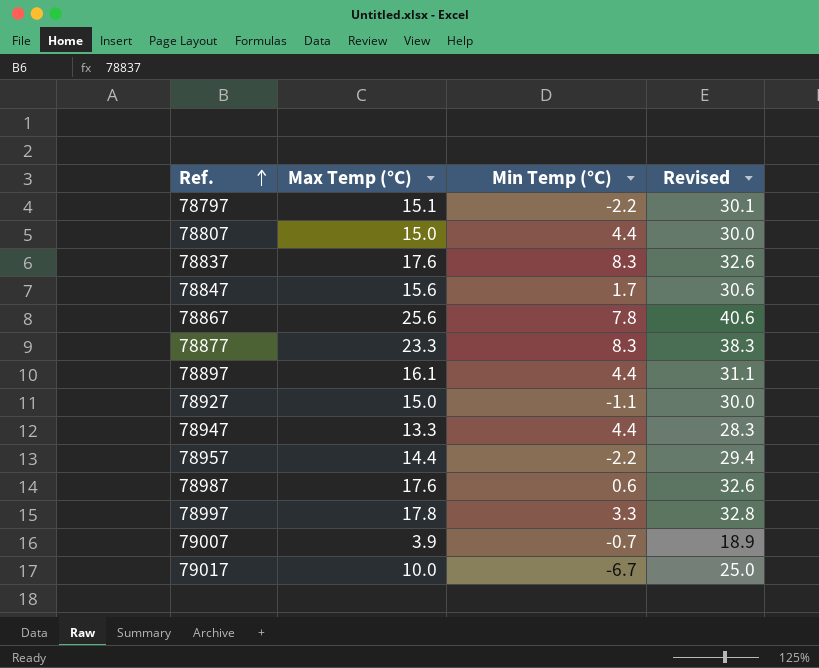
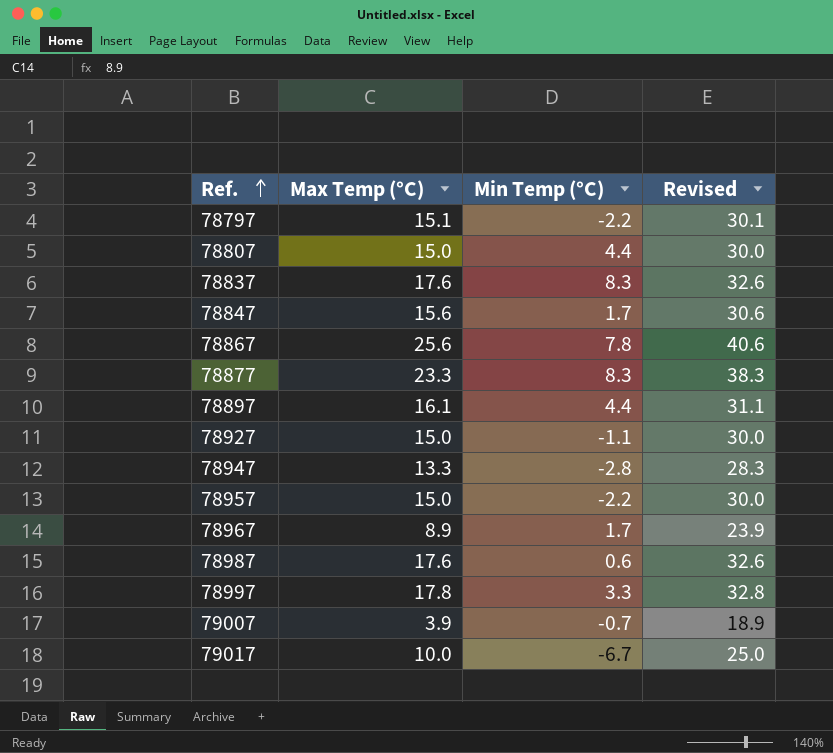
78947 | Min Temp (°C): 4.4 -> -2.8
78957 | Max Temp (°C): 14.4 -> 15.0
78957 | Revised: 29.4 -> 30.0
row 78967: none -> 8.9 | 1.7 | 23.9

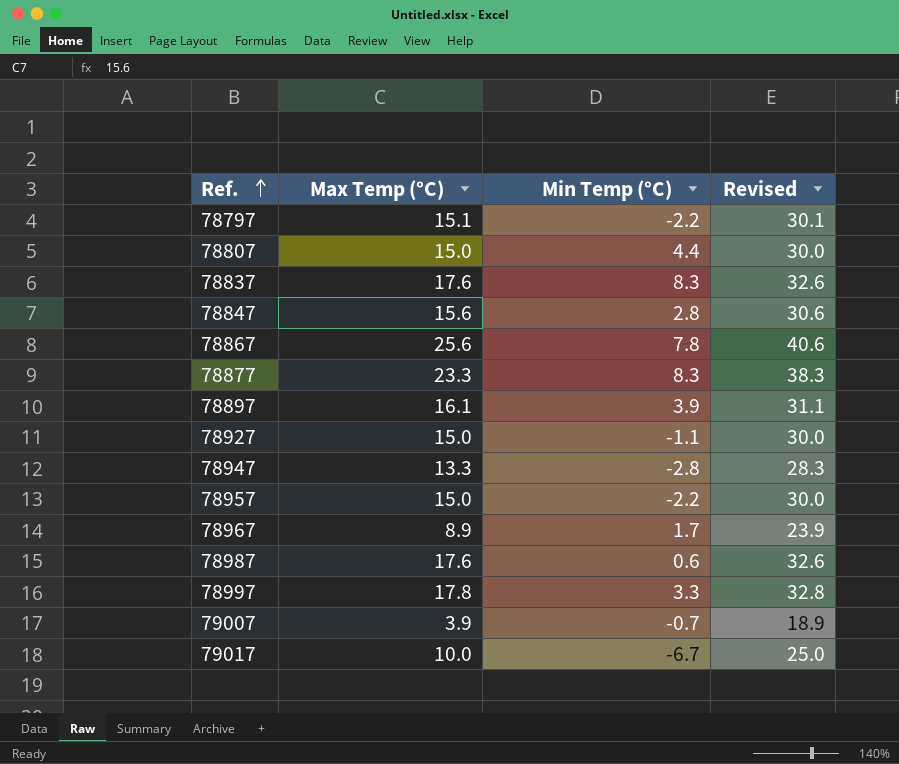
78847 | Min Temp (°C): 1.7 -> 2.8
78897 | Min Temp (°C): 4.4 -> 3.9

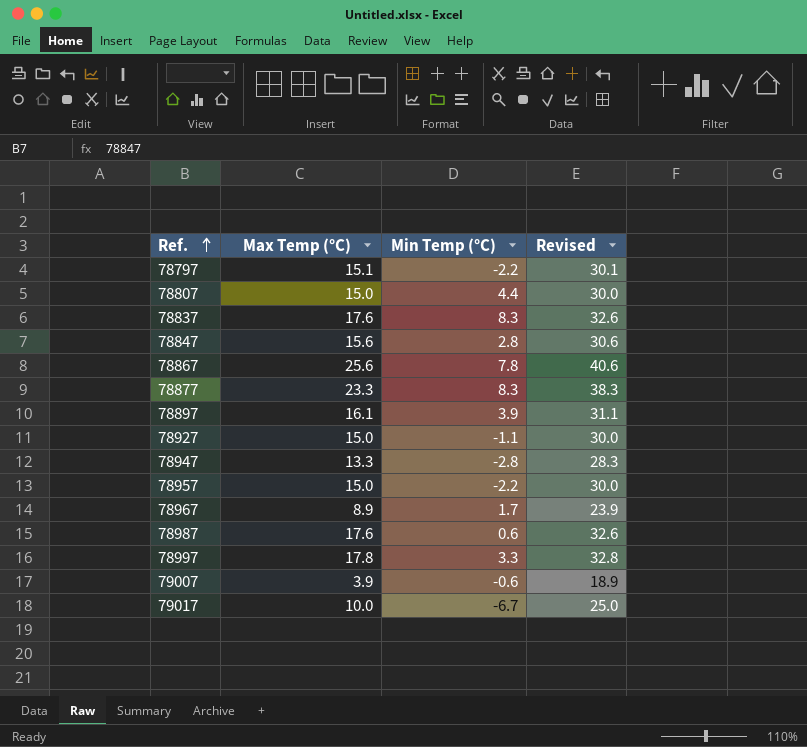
79007 | Min Temp (°C): -0.7 -> -0.6

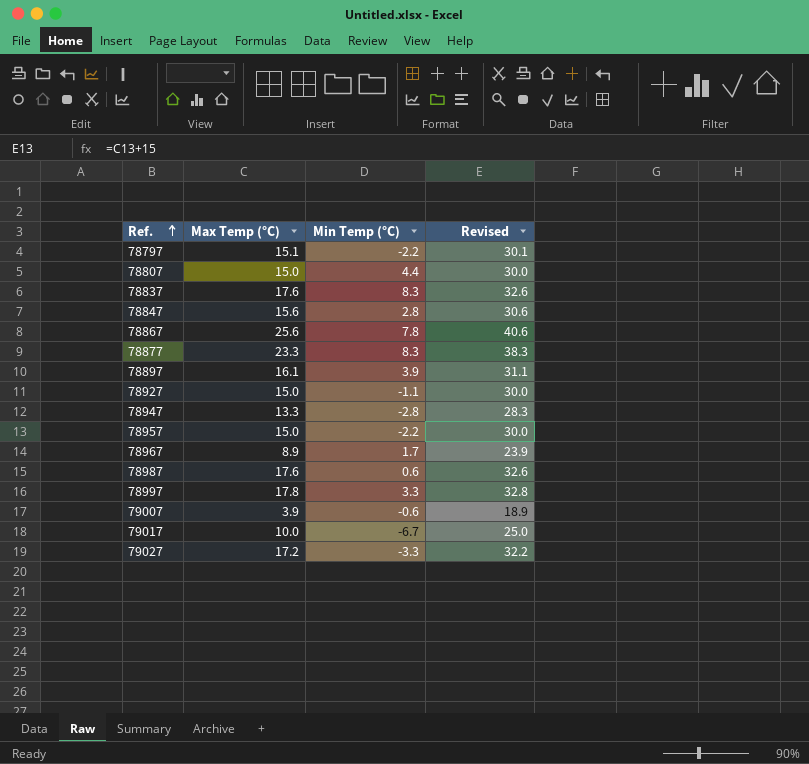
row 79027: none -> 17.2 | -3.3 | 32.2

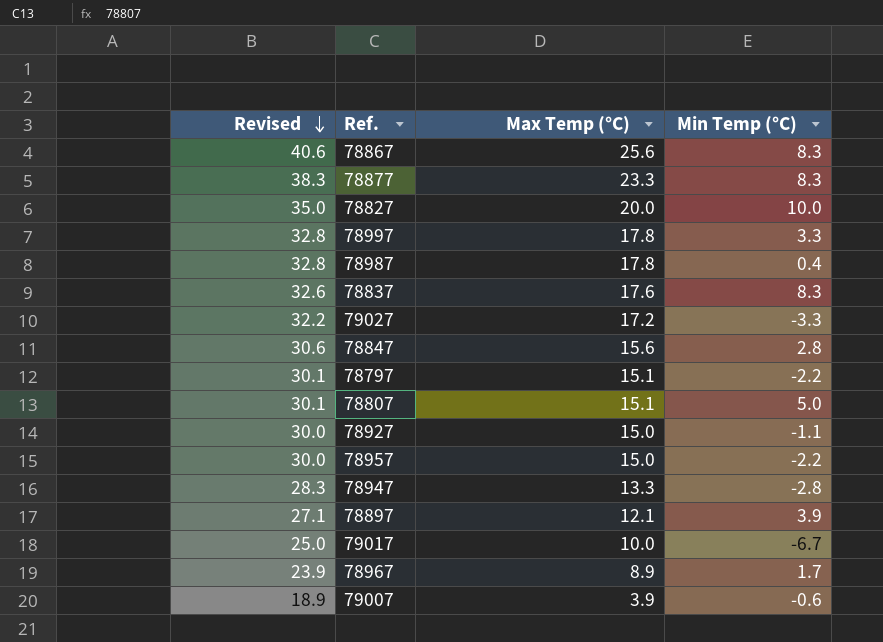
row order: Ref. ascending -> Revised descending
column Revised | position: 4 -> 1
78867 | Min Temp (°C): 7.8 -> 8.3
row 78827: none -> 35.0 | 20.0 | 10.0
78987 | Revised: 32.6 -> 32.8
78987 | Max Temp (°C): 17.6 -> 17.8
78987 | Min Temp (°C): 0.6 -> 0.4
78807 | Revised: 30.0 -> 30.1
78807 | Max Temp (°C): 15.0 -> 15.1
78807 | Min Temp (°C): 4.4 -> 5.0
78897 | Revised: 31.1 -> 27.1
78897 | Max Temp (°C): 16.1 -> 12.1

